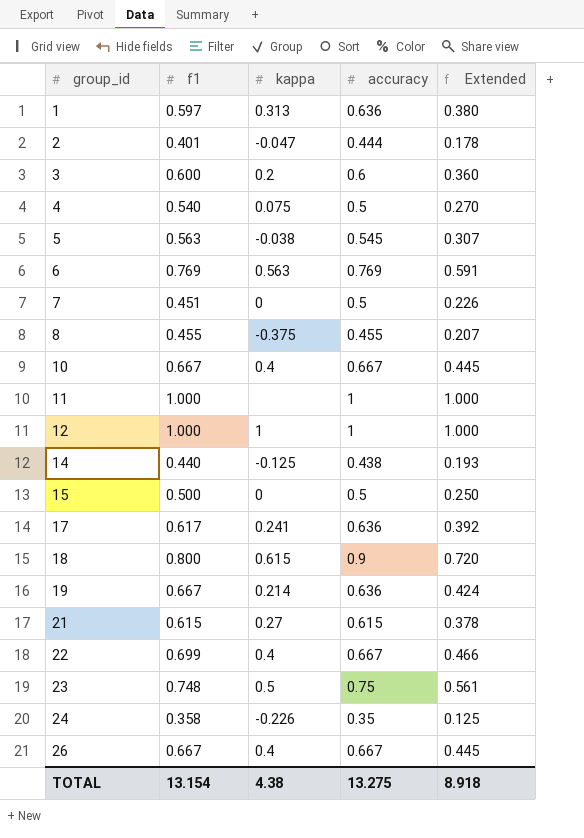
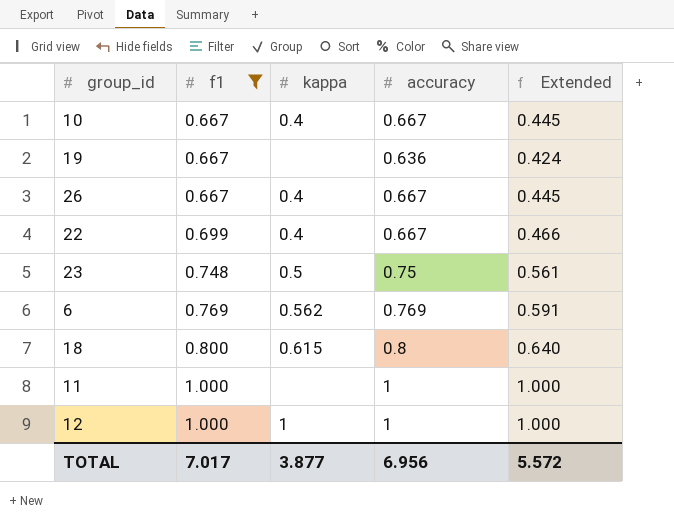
filter: none -> f1 >= 0.667
row order: group_id ascending -> f1 ascending
19 | kappa: 0.214 -> none
6 | kappa: 0.563 -> 0.562
18 | accuracy: 0.9 -> 0.8
18 | Extended: 0.720 -> 0.640
TOTAL | f1: 13.154 -> 7.017
TOTAL | kappa: 4.38 -> 3.877
TOTAL | accuracy: 13.275 -> 6.956
TOTAL | Extended: 8.918 -> 5.572

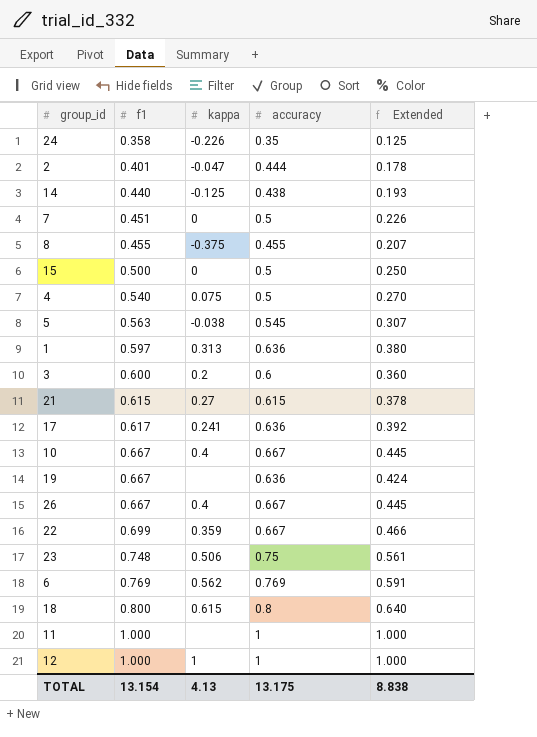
filter: f1 >= 0.667 -> none
22 | kappa: 0.4 -> 0.359
23 | kappa: 0.5 -> 0.506
TOTAL | f1: 7.017 -> 13.154
TOTAL | kappa: 3.877 -> 4.13
TOTAL | accuracy: 6.956 -> 13.175
TOTAL | Extended: 5.572 -> 8.838

